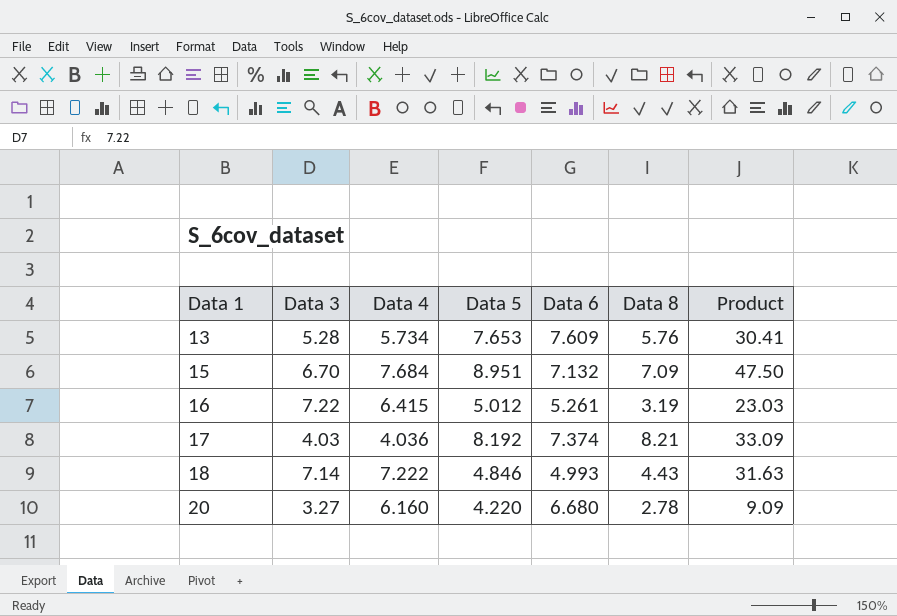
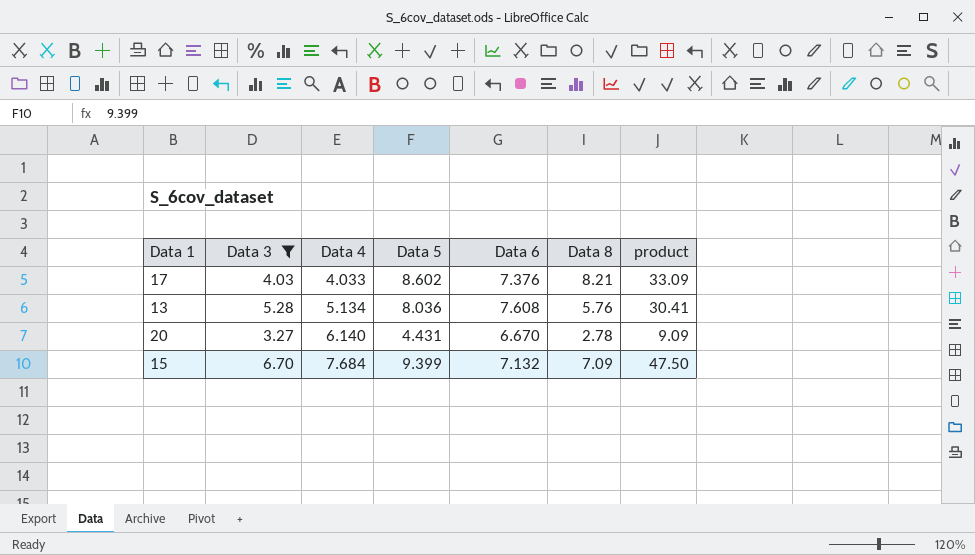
filter: none -> Data 3 <= 6.70
row order: Data 1 ascending -> Data 4 ascending
column name: Product -> product
17 | Data 4: 4.036 -> 4.033
17 | Data 5: 8.192 -> 8.602
17 | Data 6: 7.374 -> 7.376
13 | Data 4: 5.734 -> 5.134
13 | Data 5: 7.653 -> 8.036
13 | Data 6: 7.609 -> 7.608
20 | Data 4: 6.160 -> 6.140
20 | Data 5: 4.220 -> 4.431
20 | Data 6: 6.680 -> 6.670
15 | Data 5: 8.951 -> 9.399

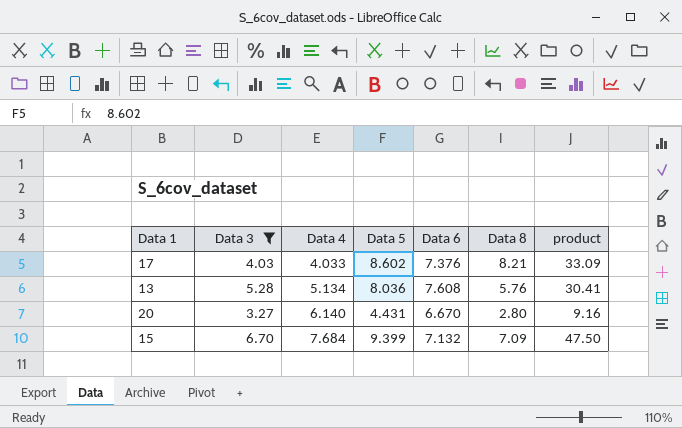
20 | Data 8: 2.78 -> 2.80
20 | product: 9.09 -> 9.16

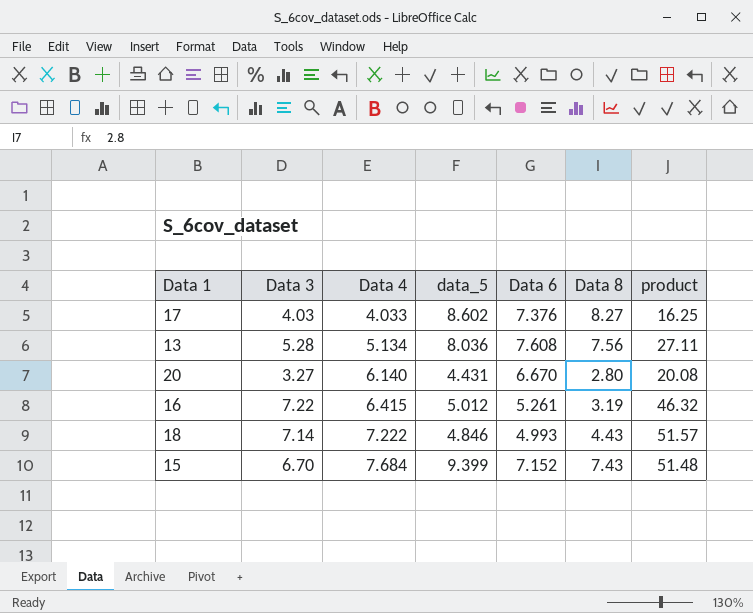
filter: Data 3 <= 6.70 -> none
column name: Data 5 -> data_5
column product | formula: [Data 3] * [Data 8] -> [Data 3] * [Data 4]
17 | Data 8: 8.21 -> 8.27
13 | Data 8: 5.76 -> 7.56
15 | Data 6: 7.132 -> 7.152
15 | Data 8: 7.09 -> 7.43

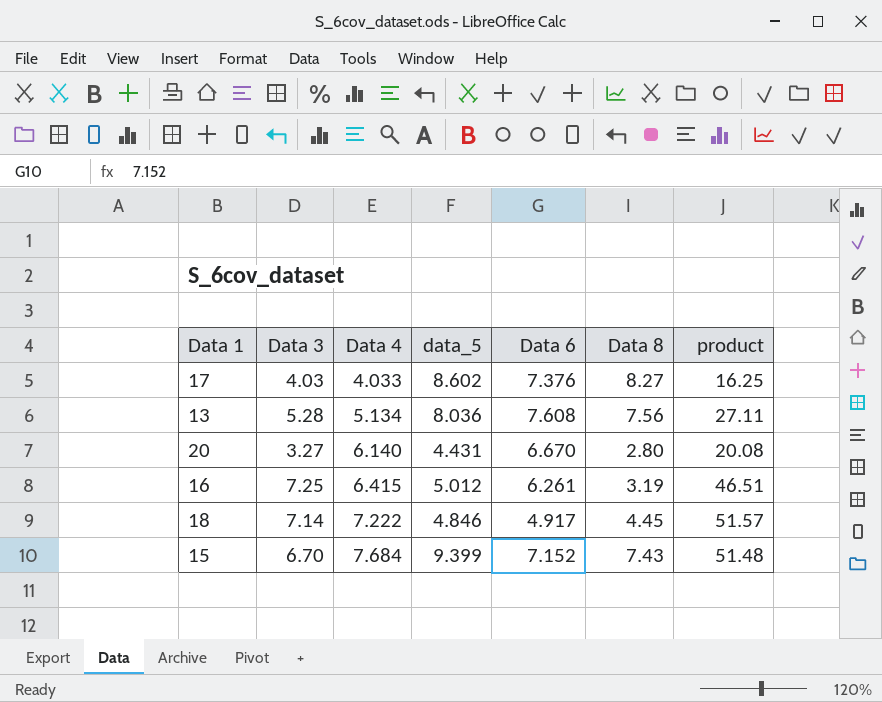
16 | Data 3: 7.22 -> 7.25
16 | Data 6: 5.261 -> 6.261
16 | product: 46.32 -> 46.51
18 | Data 6: 4.993 -> 4.917
18 | Data 8: 4.43 -> 4.45

